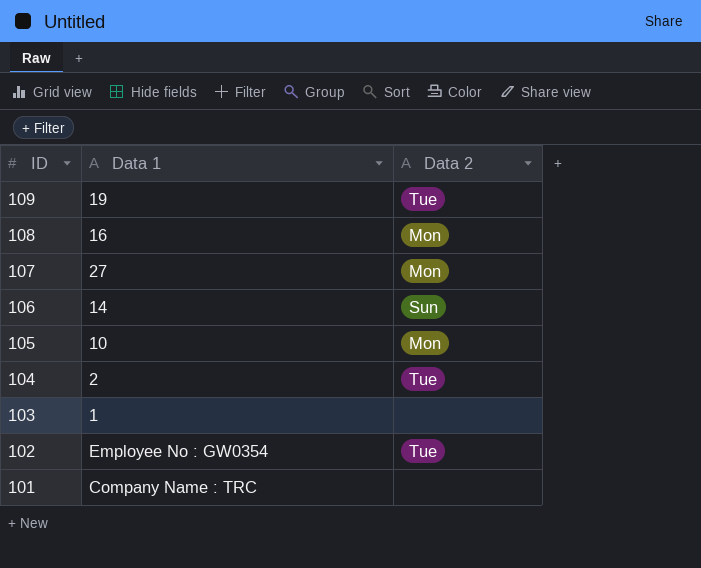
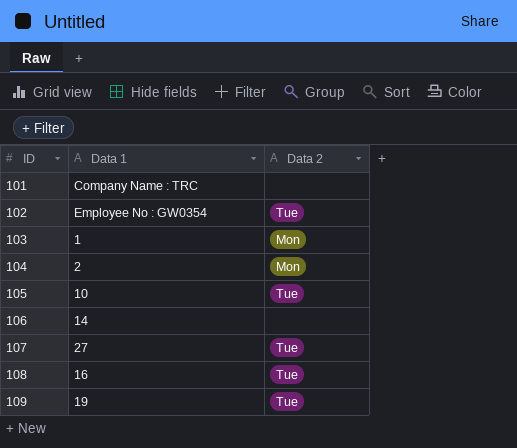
row order: ID descending -> ID ascending
103 | Data 2: none -> Mon
104 | Data 2: Tue -> Mon
105 | Data 2: Mon -> Tue
106 | Data 2: Sun -> none
107 | Data 2: Mon -> Tue
108 | Data 2: Mon -> Tue

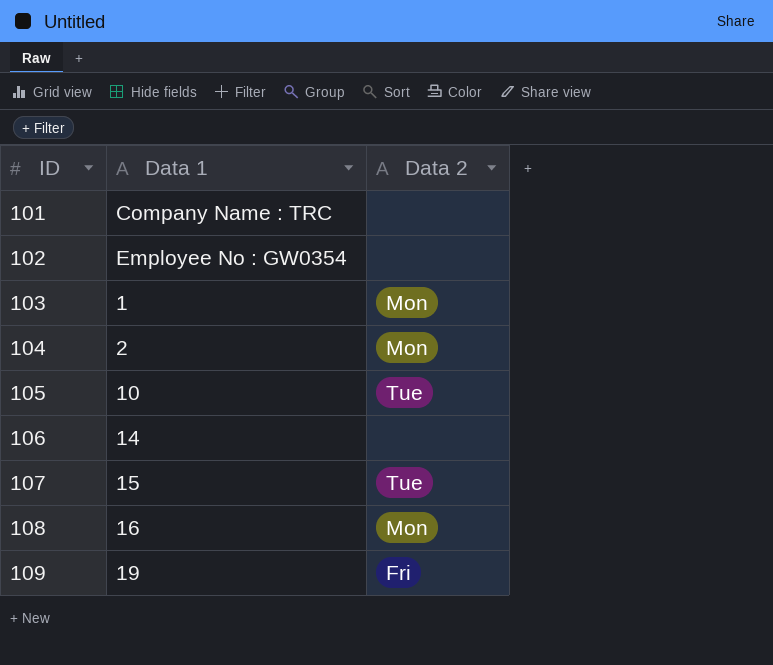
102 | Data 2: Tue -> none
107 | Data 1: 27 -> 15
108 | Data 2: Tue -> Mon
109 | Data 2: Tue -> Fri

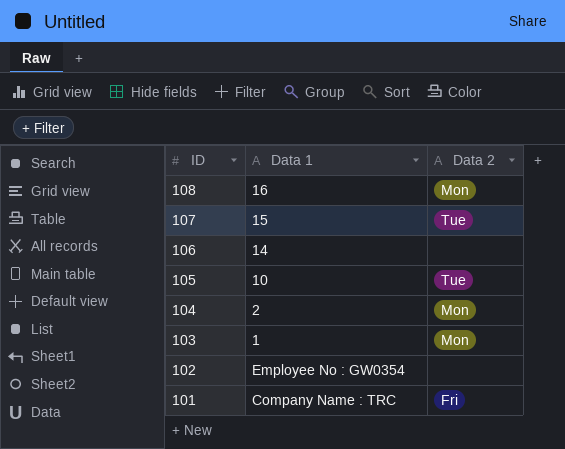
row order: ID ascending -> ID descending
row 109: 19 | Fri -> none
101 | Data 2: none -> Fri

